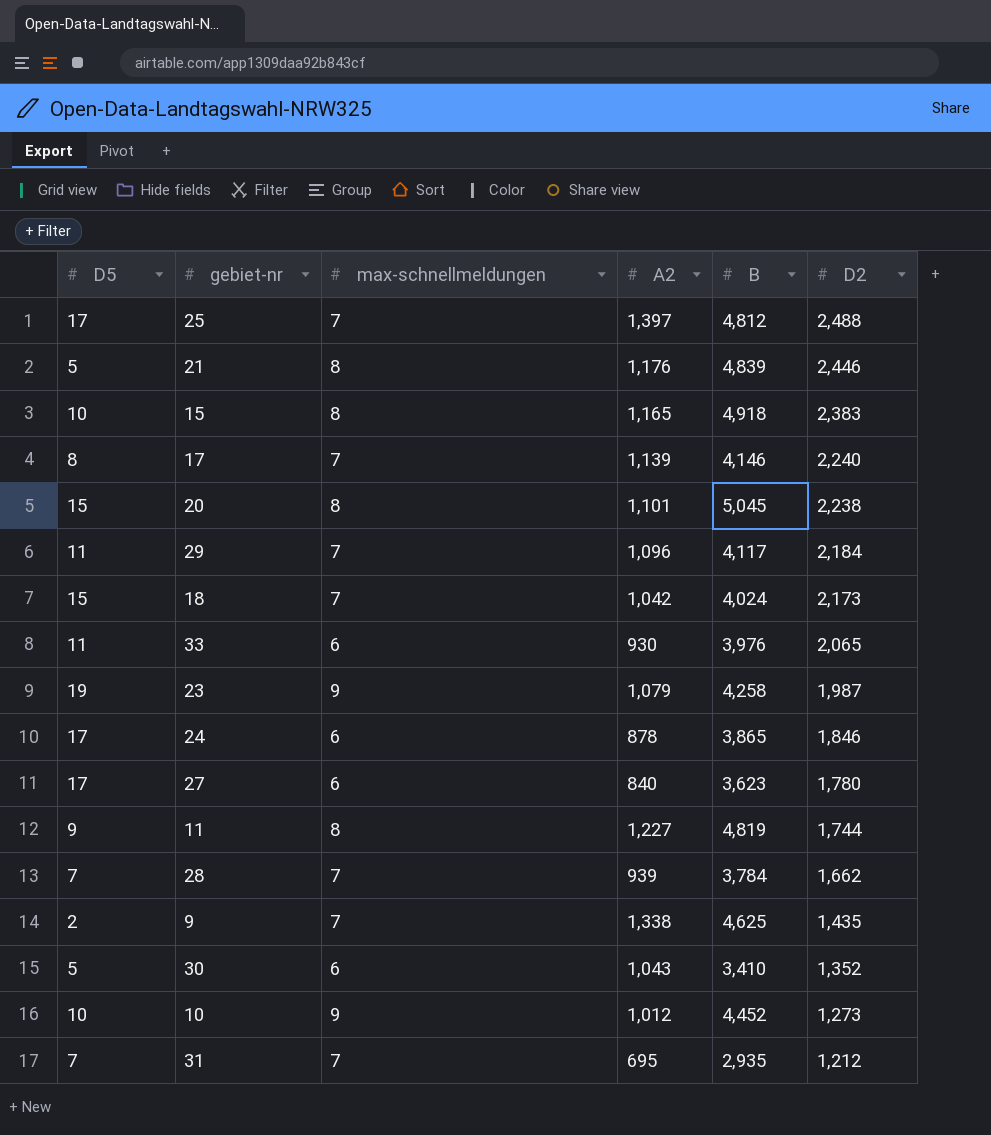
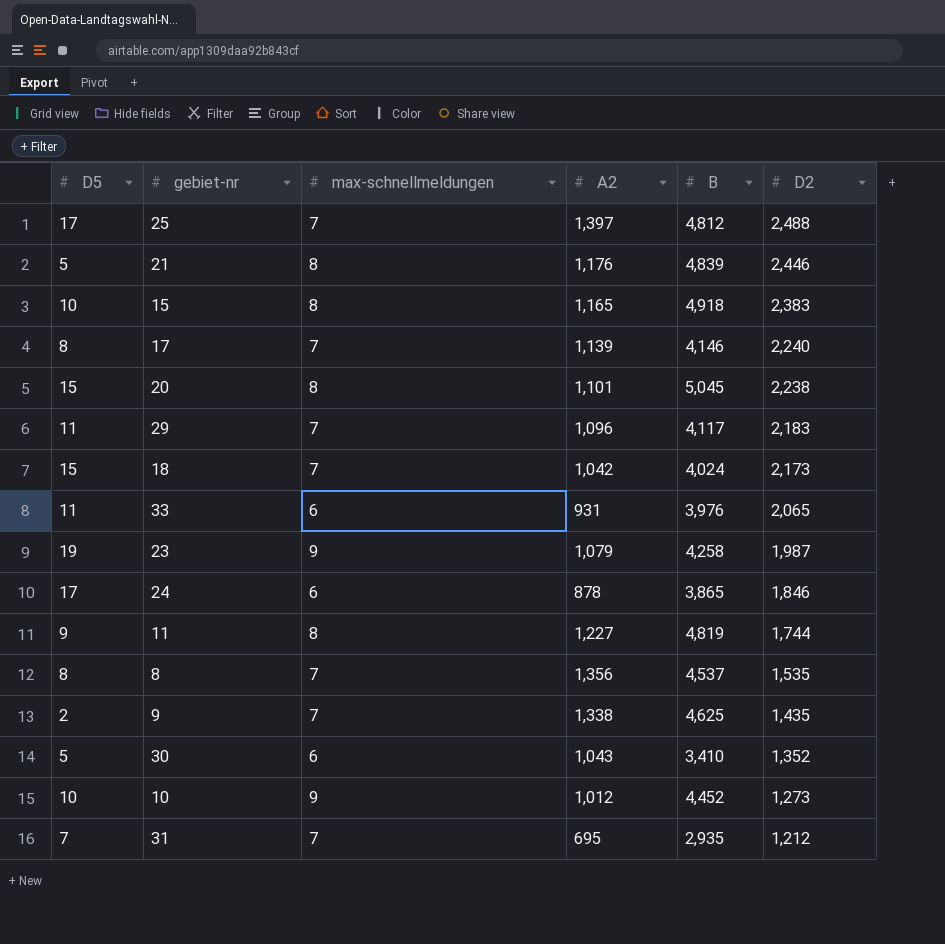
row 27: 17 | 6 | 840 | 3,623 | 1,780 -> none
row 28: 7 | 7 | 939 | 3,784 | 1,662 -> none
29 | D2: 2,184 -> 2,183
33 | A2: 930 -> 931
row 8: none -> 8 | 7 | 1,356 | 4,537 | 1,535

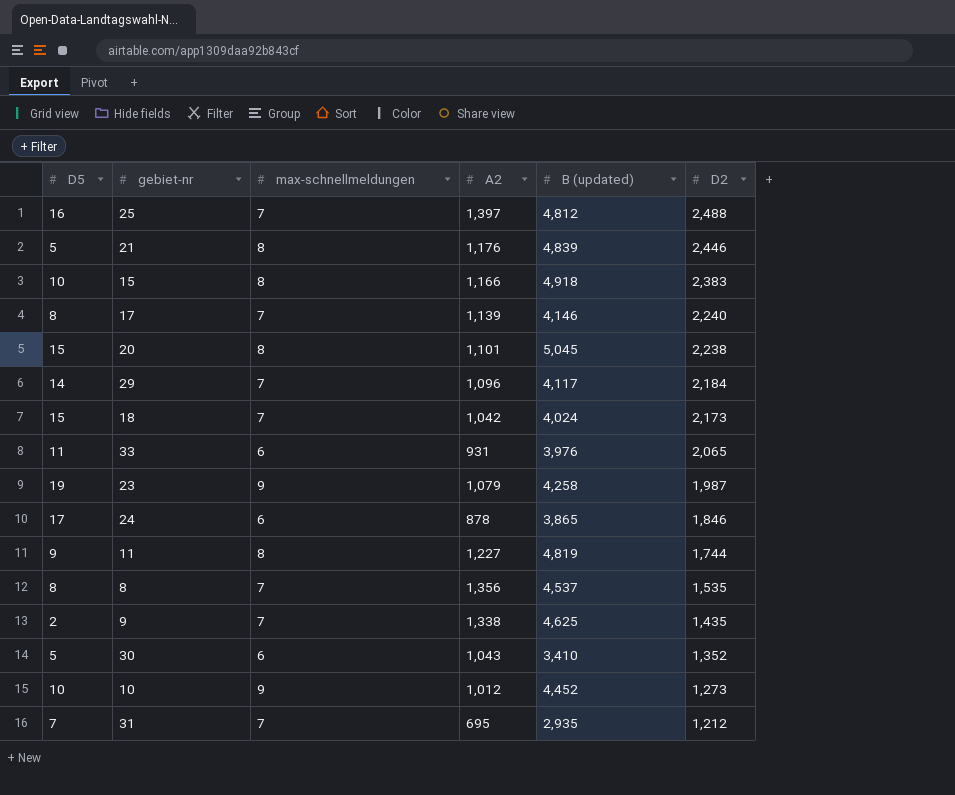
column name: B -> B (updated)
25 | D5: 17 -> 16
15 | A2: 1,165 -> 1,166
29 | D5: 11 -> 14
29 | D2: 2,183 -> 2,184

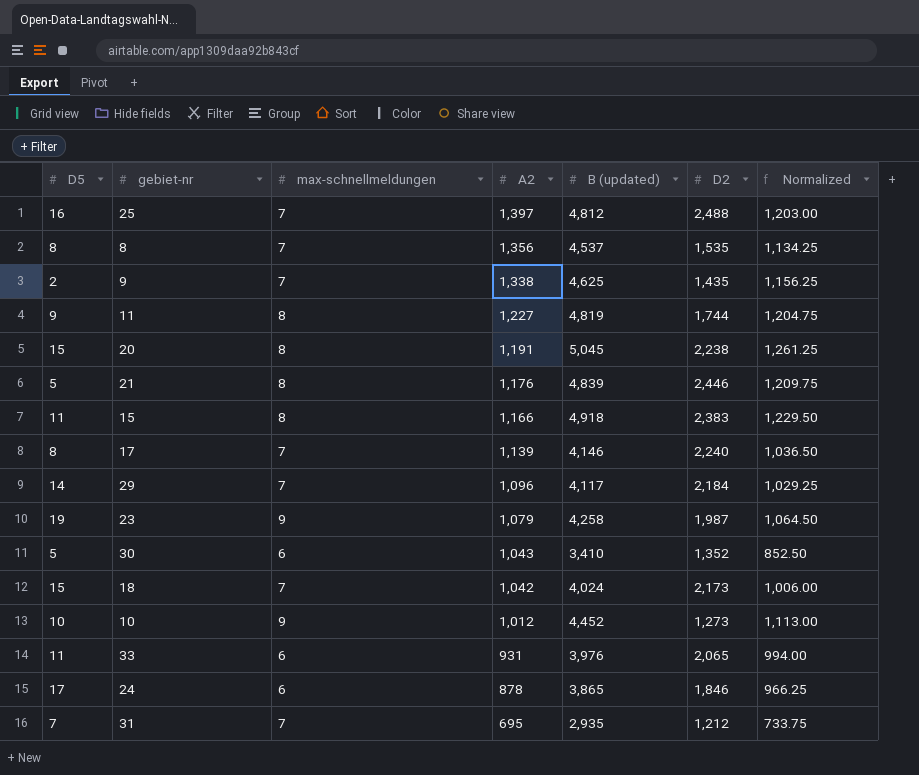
row order: D2 descending -> A2 descending
column Normalized | formula: none -> [B (updated)] * 0.25
20 | A2: 1,101 -> 1,191
15 | D5: 10 -> 11

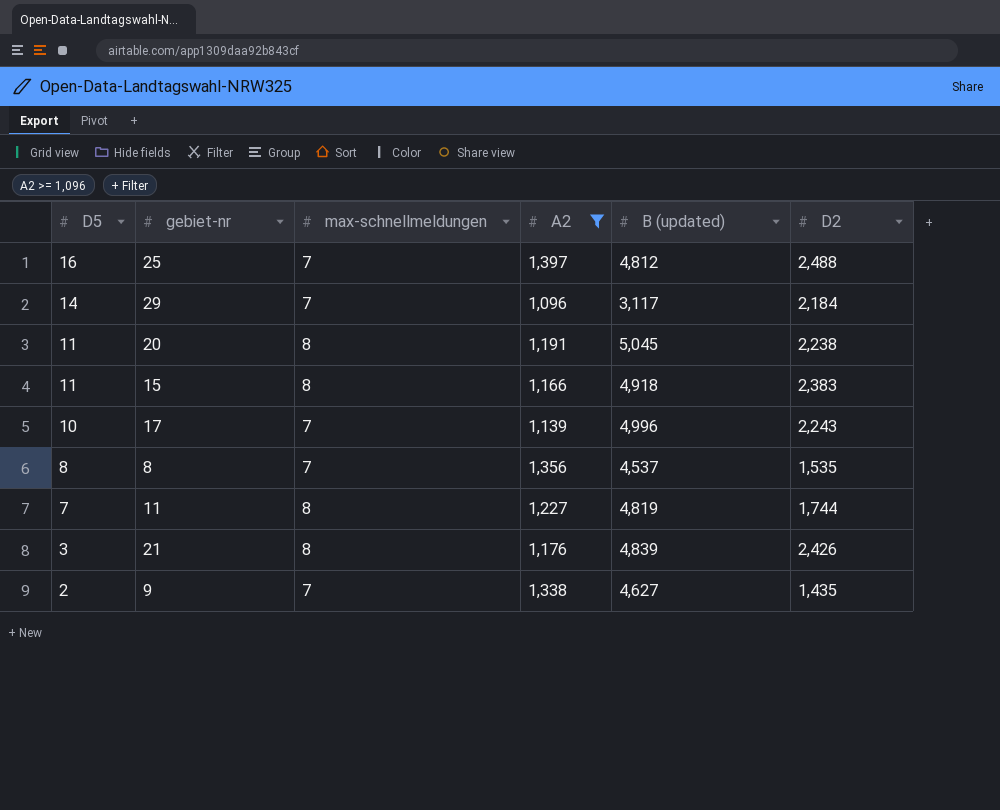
filter: none -> A2 >= 1,096
row order: A2 descending -> D5 descending
column Normalized | formula: [B (updated)] * 0.25 -> none
29 | B (updated): 4,117 -> 3,117
20 | D5: 15 -> 11
17 | D5: 8 -> 10
17 | B (updated): 4,146 -> 4,996
17 | D2: 2,240 -> 2,243
11 | D5: 9 -> 7
21 | D5: 5 -> 3
21 | D2: 2,446 -> 2,426
9 | B (updated): 4,625 -> 4,627

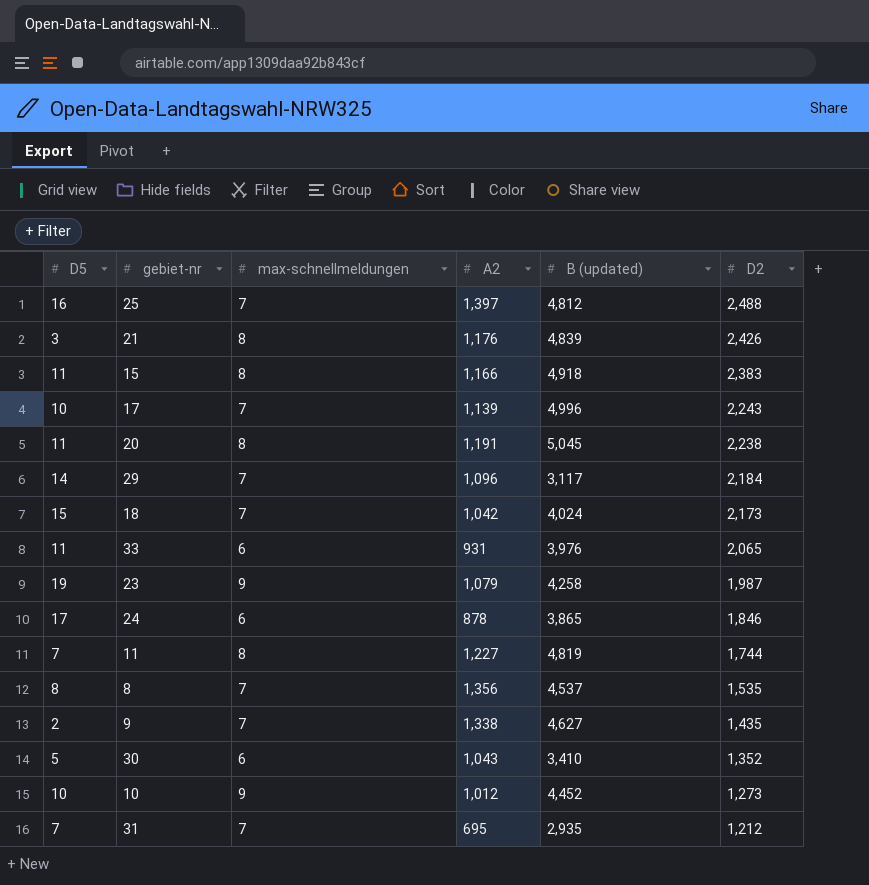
filter: A2 >= 1,096 -> none
row order: D5 descending -> D2 descending

